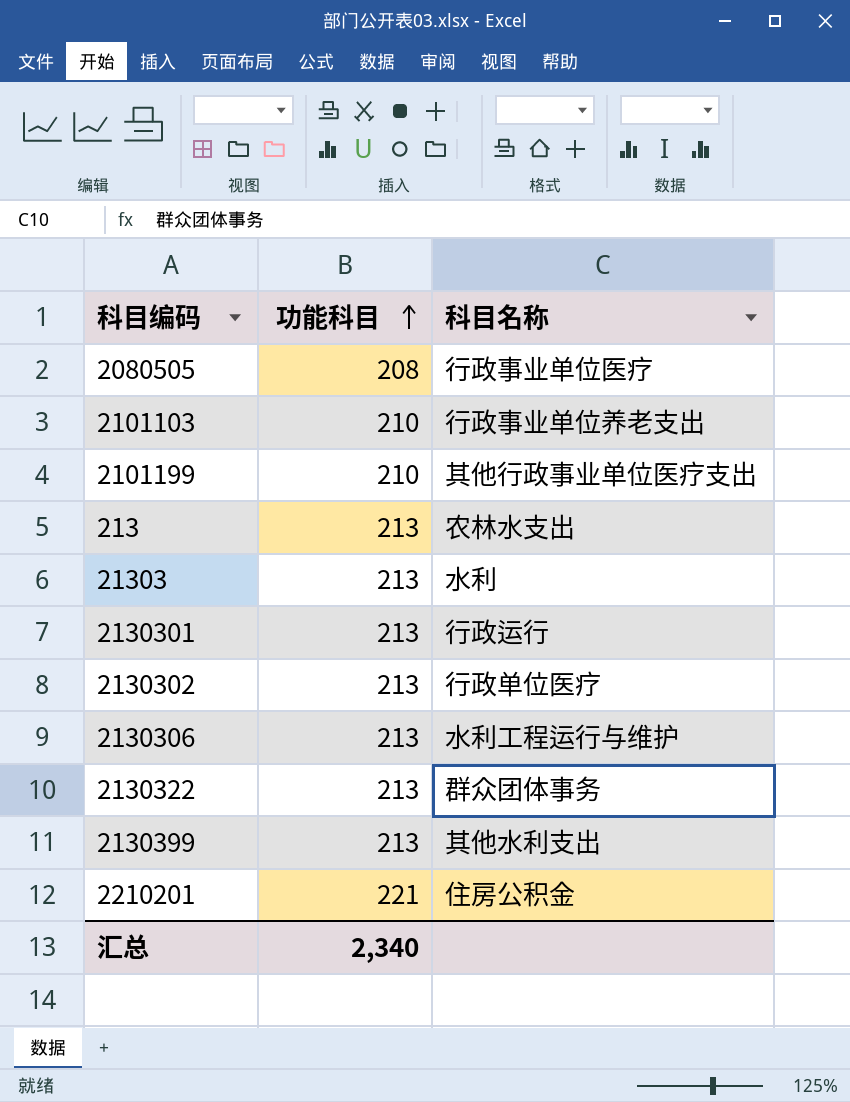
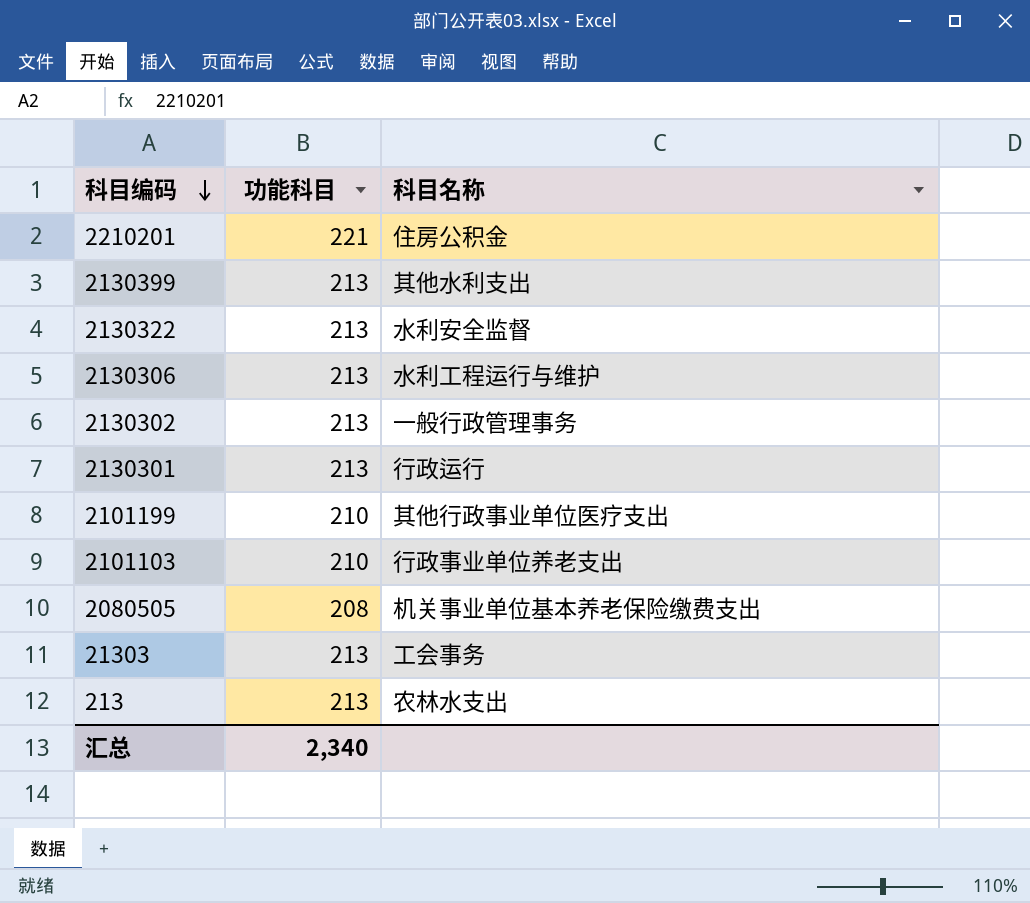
row order: 功能科目 ascending -> 科目编码 descending
2130322 | 科目名称: 群众团体事务 -> 水利安全监督
2130302 | 科目名称: 行政单位医疗 -> 一般行政管理事务
2080505 | 科目名称: 行政事业单位医疗 -> 机关事业单位基本养老保险缴费支出
21303 | 科目名称: 水利 -> 工会事务

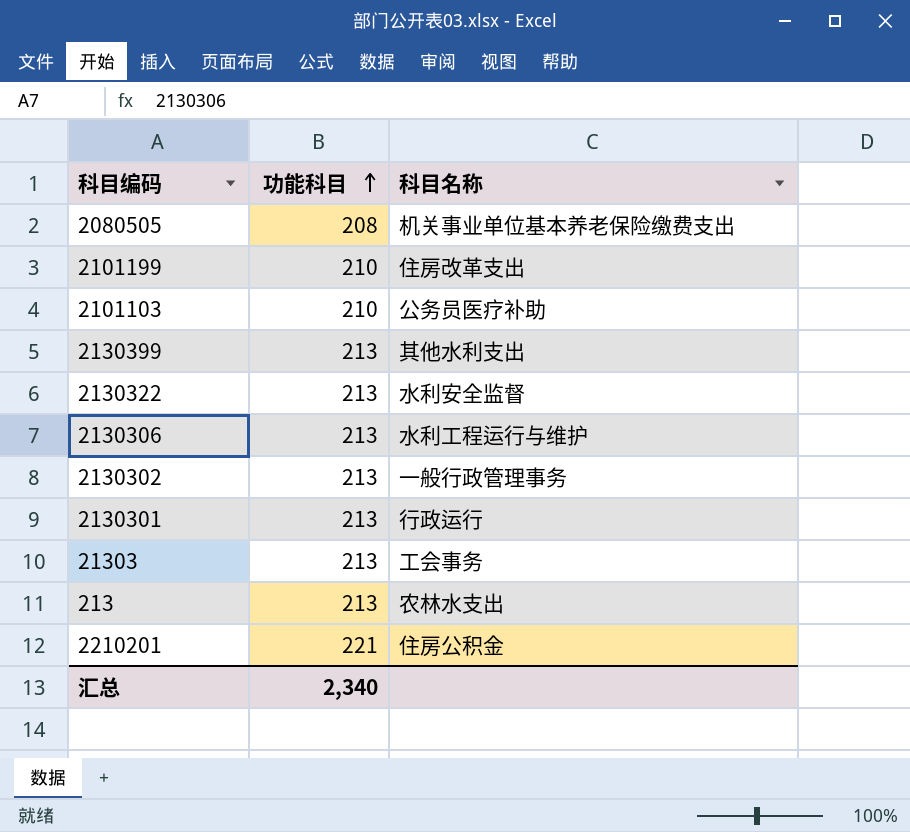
row order: 科目编码 descending -> 功能科目 ascending
2101199 | 科目名称: 其他行政事业单位医疗支出 -> 住房改革支出
2101103 | 科目名称: 行政事业单位养老支出 -> 公务员医疗补助

